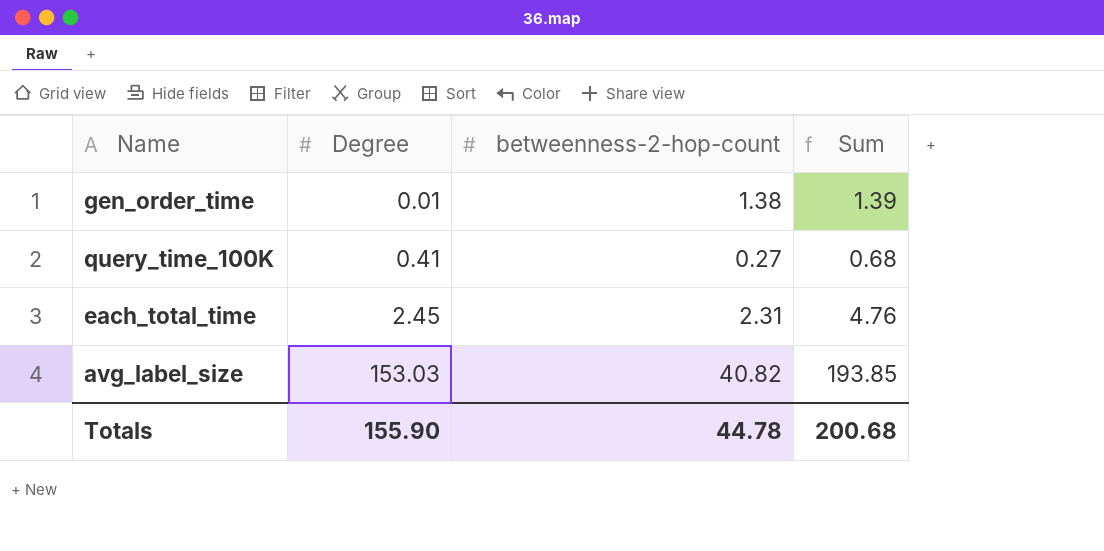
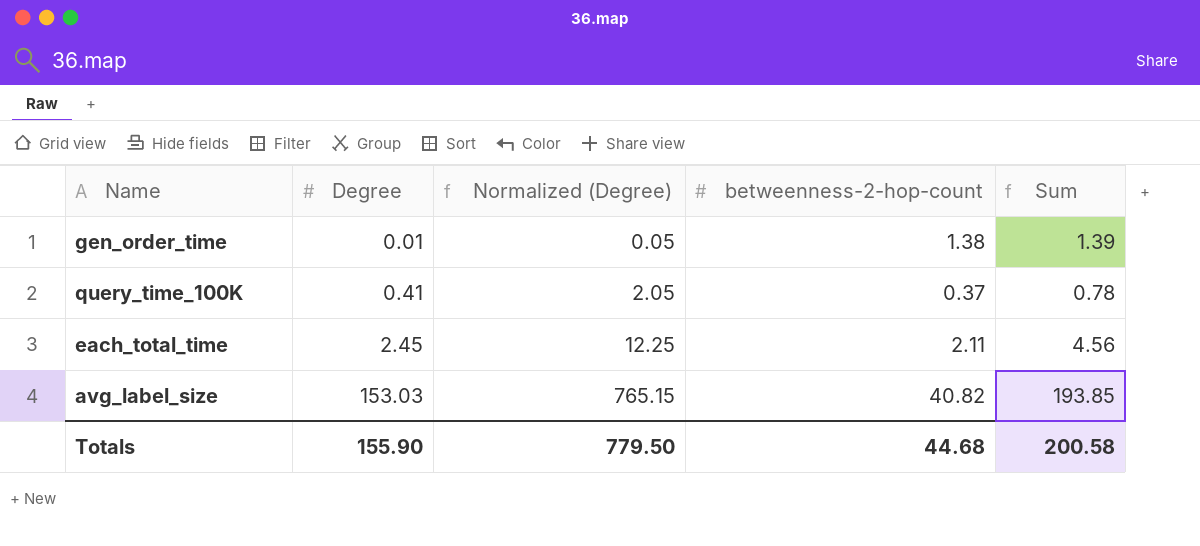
column Normalized (Degree) | formula: none -> [Degree] * 5
query_time_100K | betweenness-2-hop-count: 0.27 -> 0.37
query_time_100K | Sum: 0.68 -> 0.78
each_total_time | betweenness-2-hop-count: 2.31 -> 2.11
each_total_time | Sum: 4.76 -> 4.56
Totals | betweenness-2-hop-count: 44.78 -> 44.68
Totals | Sum: 200.68 -> 200.58

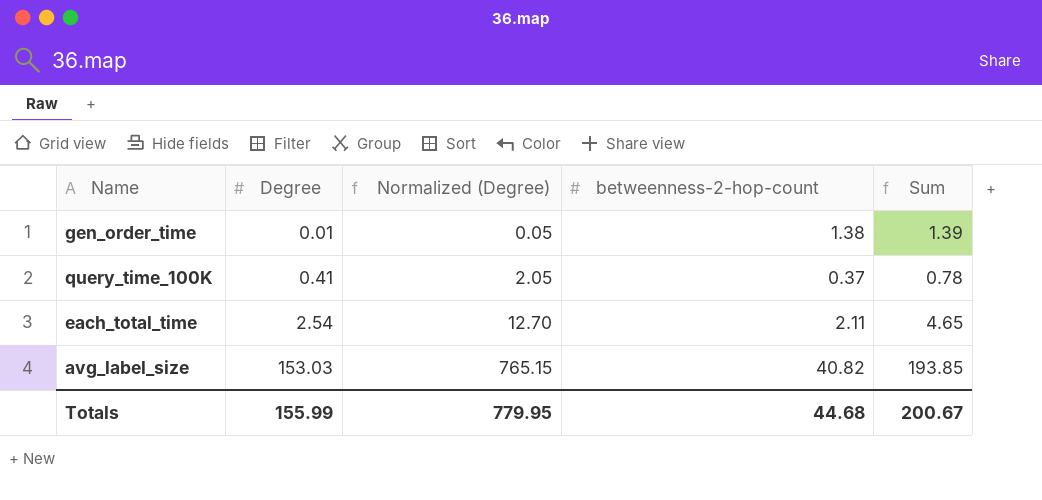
each_total_time | Degree: 2.45 -> 2.54
each_total_time | Normalized (Degree): 12.25 -> 12.70
each_total_time | Sum: 4.56 -> 4.65
Totals | Degree: 155.90 -> 155.99
Totals | Normalized (Degree): 779.50 -> 779.95
Totals | Sum: 200.58 -> 200.67

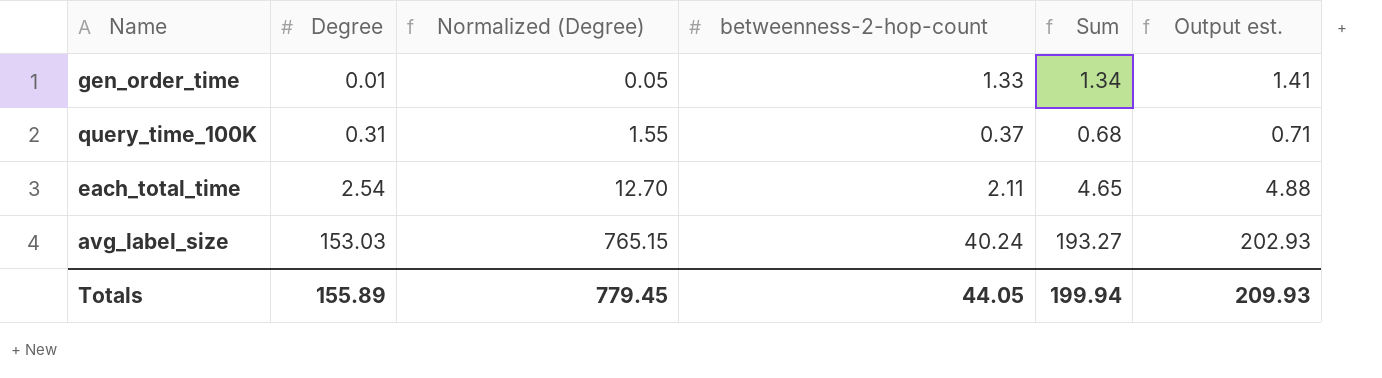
column Output est. | formula: none -> [Sum] * 1.05
gen_order_time | betweenness-2-hop-count: 1.38 -> 1.33
gen_order_time | Sum: 1.39 -> 1.34
query_time_100K | Degree: 0.41 -> 0.31
query_time_100K | Normalized (Degree): 2.05 -> 1.55
query_time_100K | Sum: 0.78 -> 0.68
avg_label_size | betweenness-2-hop-count: 40.82 -> 40.24
avg_label_size | Sum: 193.85 -> 193.27
Totals | Degree: 155.99 -> 155.89
Totals | Normalized (Degree): 779.95 -> 779.45
Totals | betweenness-2-hop-count: 44.68 -> 44.05
Totals | Sum: 200.67 -> 199.94

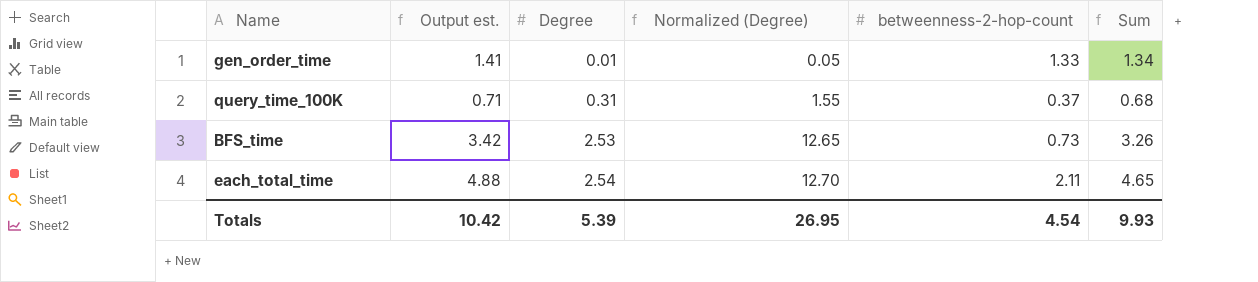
column Output est. | position: 6 -> 2
row avg_label_size: 153.03 | 765.15 | 40.24 | 193.27 | 202.93 -> none
row BFS_time: none -> 3.42 | 2.53 | 12.65 | 0.73 | 3.26
Totals | Output est.: 209.93 -> 10.42
Totals | Degree: 155.89 -> 5.39
Totals | Normalized (Degree): 779.45 -> 26.95
Totals | betweenness-2-hop-count: 44.05 -> 4.54
Totals | Sum: 199.94 -> 9.93

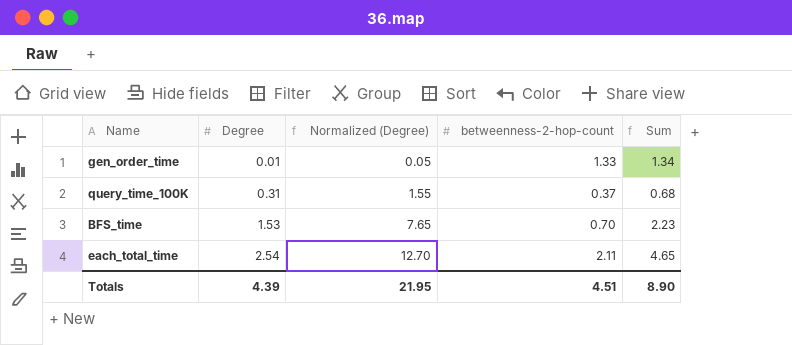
column Output est. | formula: [Sum] * 1.05 -> none
BFS_time | Degree: 2.53 -> 1.53
BFS_time | Normalized (Degree): 12.65 -> 7.65
BFS_time | betweenness-2-hop-count: 0.73 -> 0.70
BFS_time | Sum: 3.26 -> 2.23
Totals | Degree: 5.39 -> 4.39
Totals | Normalized (Degree): 26.95 -> 21.95
Totals | betweenness-2-hop-count: 4.54 -> 4.51
Totals | Sum: 9.93 -> 8.90

